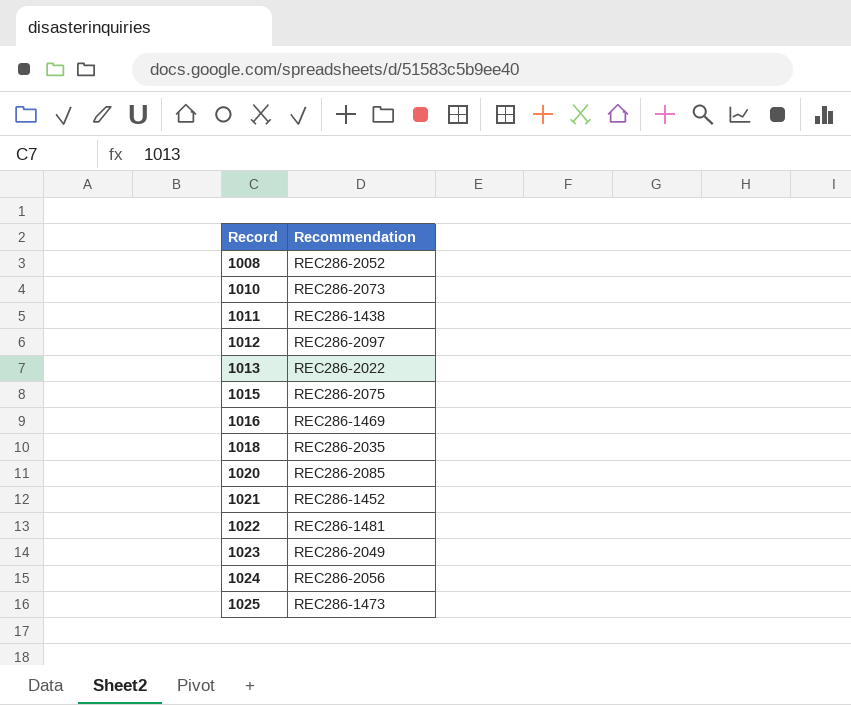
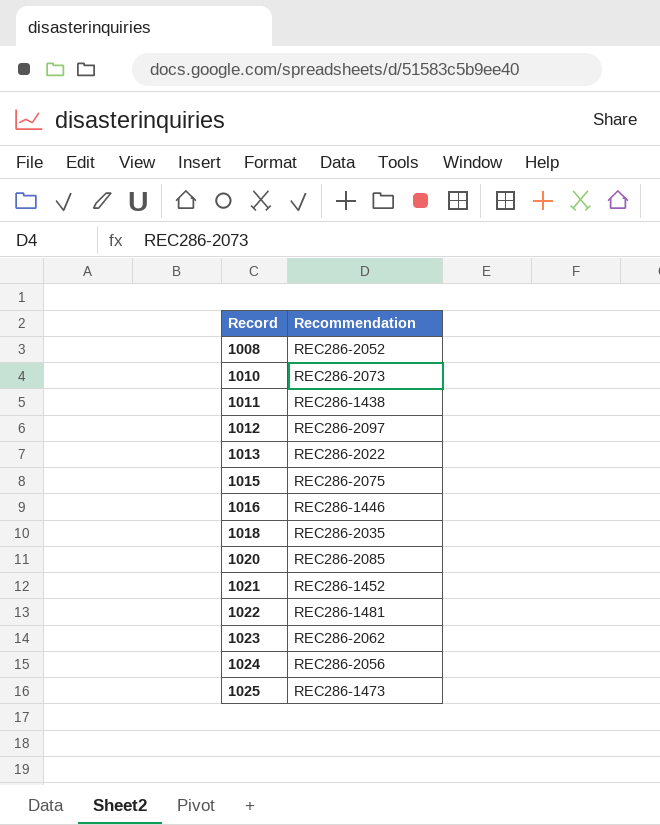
1016 | Recommendation: REC286-1469 -> REC286-1446
1023 | Recommendation: REC286-2049 -> REC286-2062

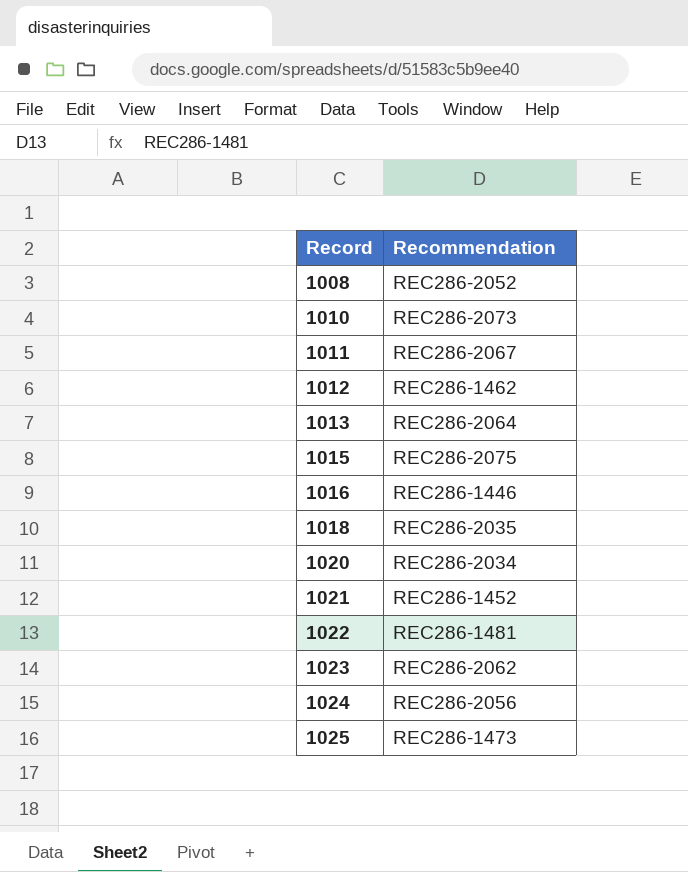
1011 | Recommendation: REC286-1438 -> REC286-2067
1012 | Recommendation: REC286-2097 -> REC286-1462
1013 | Recommendation: REC286-2022 -> REC286-2064
1020 | Recommendation: REC286-2085 -> REC286-2034

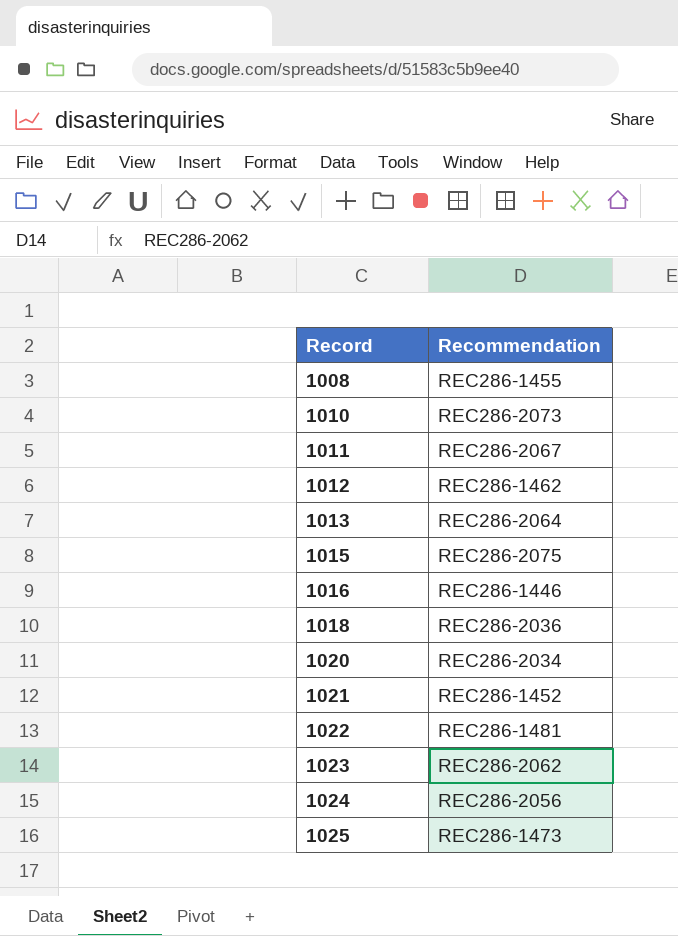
1008 | Recommendation: REC286-2052 -> REC286-1455
1018 | Recommendation: REC286-2035 -> REC286-2036

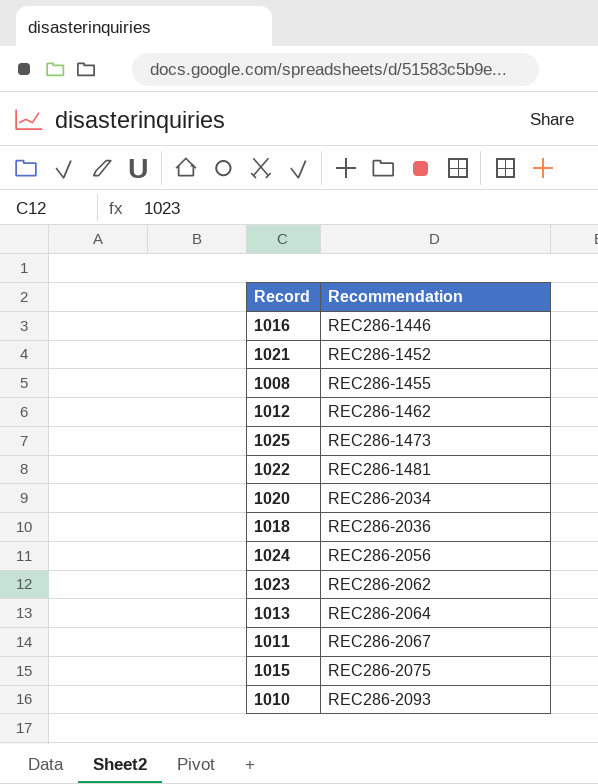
row order: Record ascending -> Recommendation ascending
1010 | Recommendation: REC286-2073 -> REC286-2093

